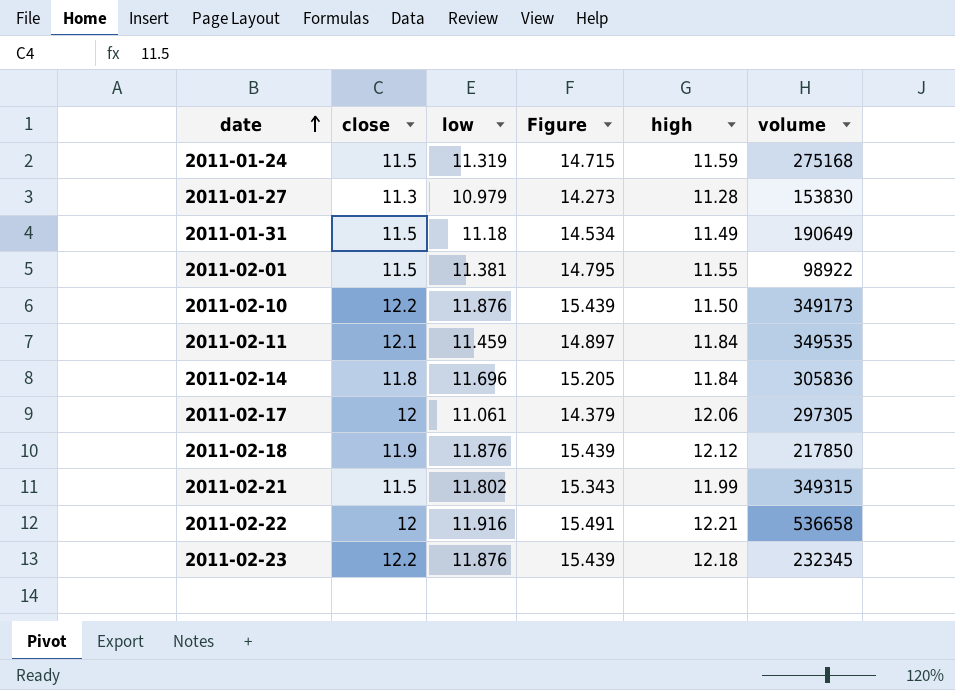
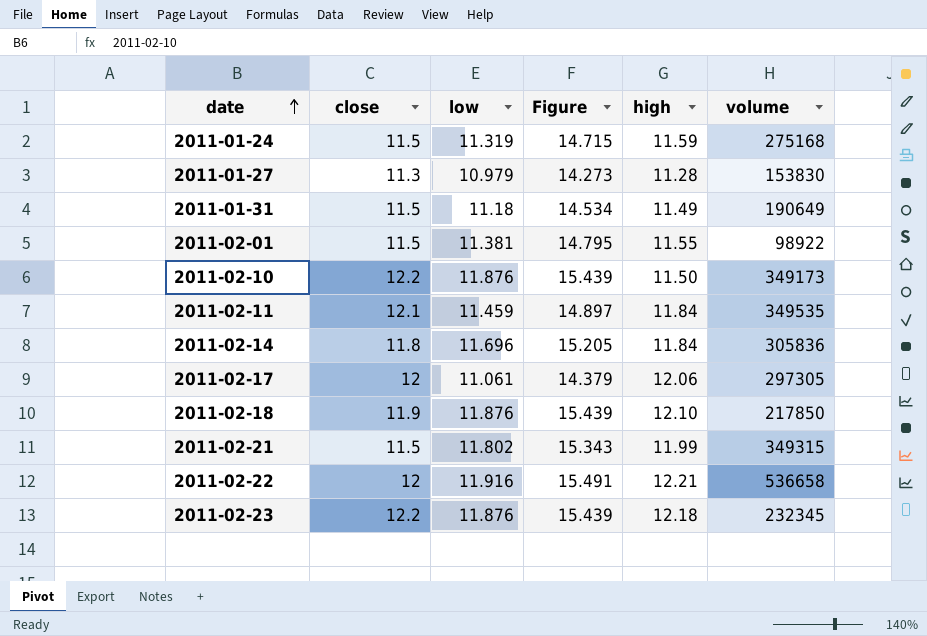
2011-02-18 | high: 12.12 -> 12.10

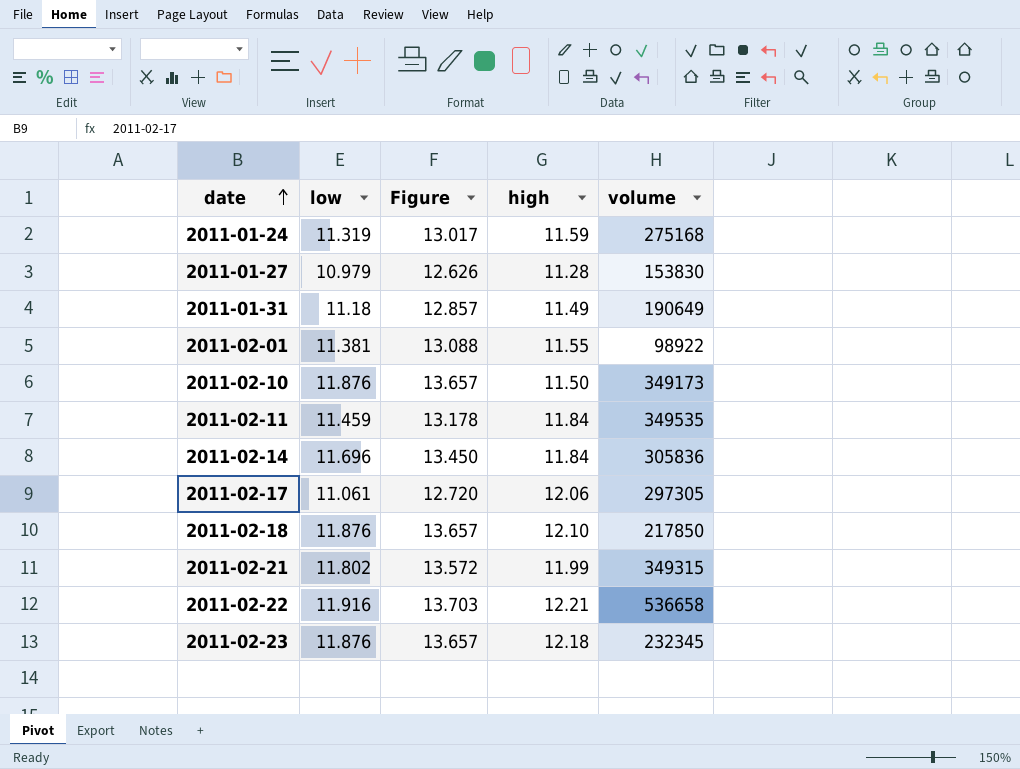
column close | position: 2 -> none
column Figure | formula: [low] * 1.3 -> [low] * 1.15

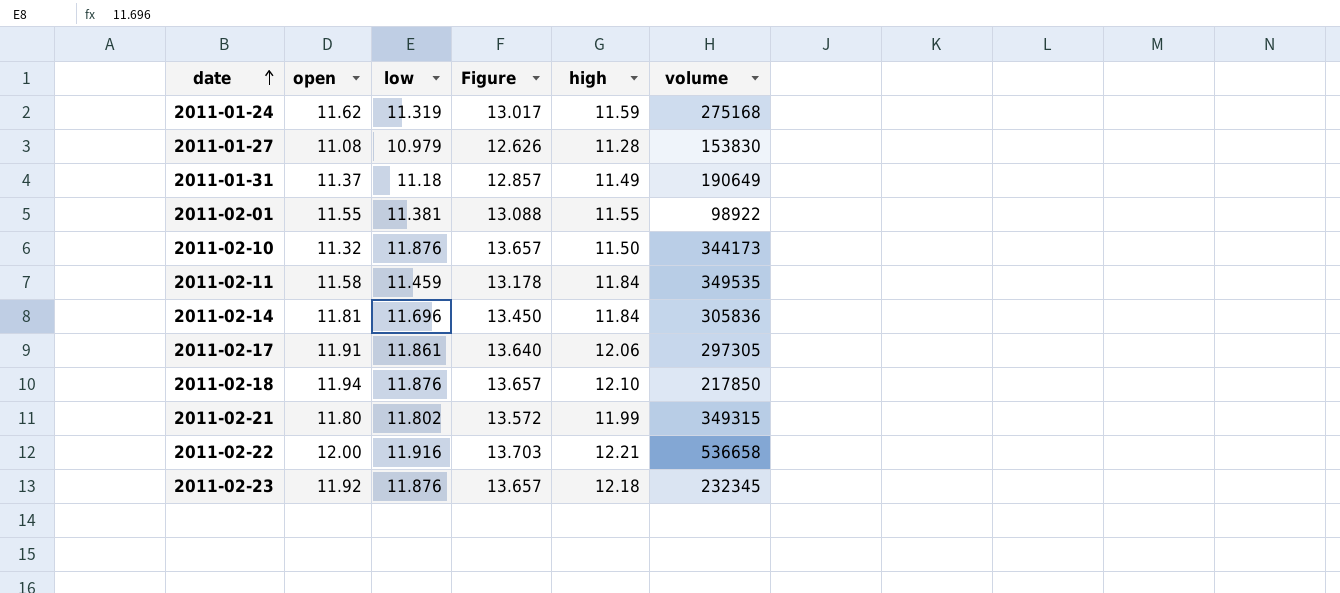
column open | position: none -> 2
2011-02-10 | volume: 349173 -> 344173
2011-02-17 | low: 11.061 -> 11.861
2011-02-17 | Figure: 12.720 -> 13.640

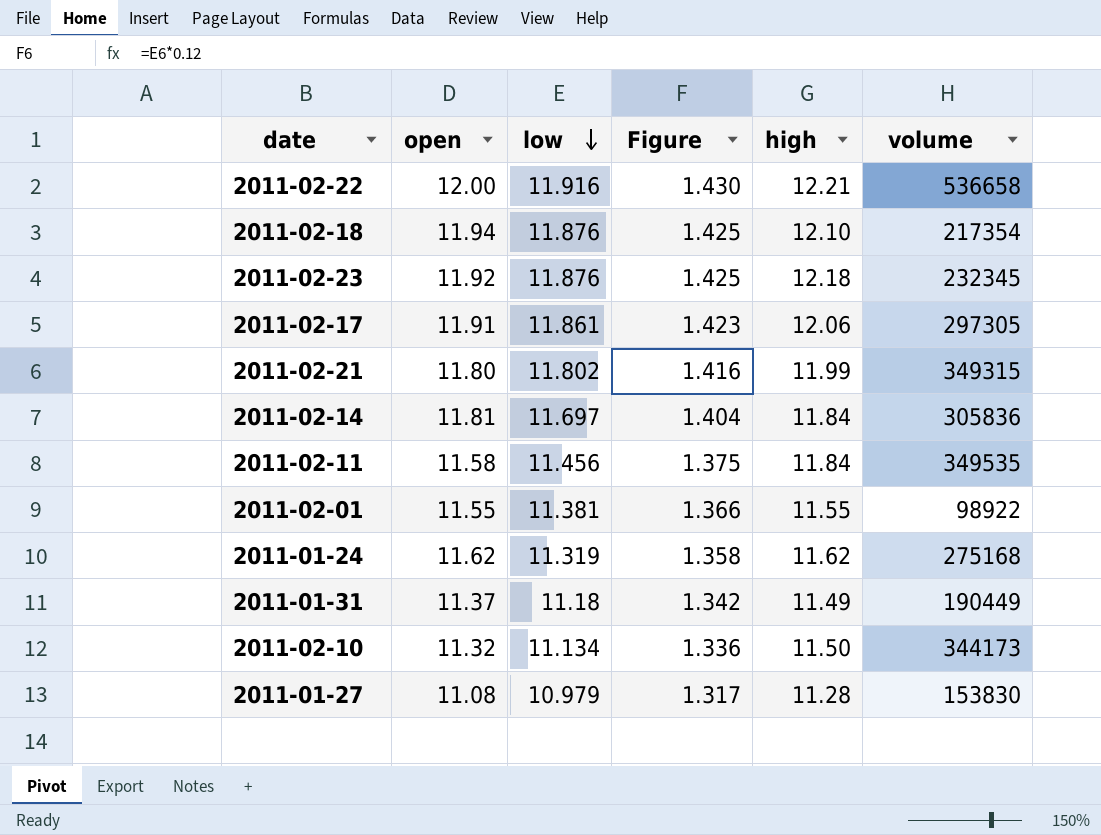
row order: date ascending -> low descending
column Figure | formula: [low] * 1.15 -> [low] * 0.12
2011-02-18 | volume: 217850 -> 217354
2011-02-14 | low: 11.696 -> 11.697
2011-02-11 | low: 11.459 -> 11.456
2011-01-24 | high: 11.59 -> 11.62
2011-01-31 | volume: 190649 -> 190449
2011-02-10 | low: 11.876 -> 11.134

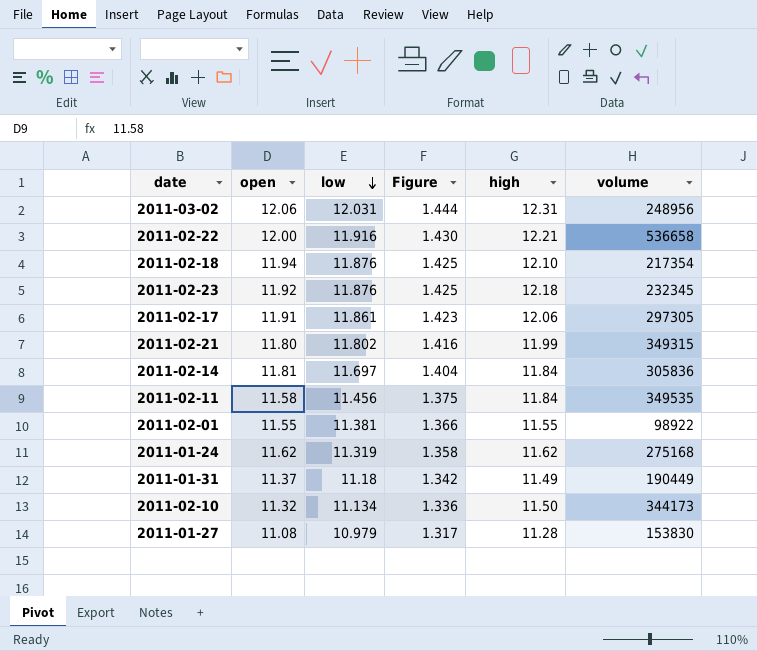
row 2011-03-02: none -> 12.06 | 12.031 | 1.444 | 12.31 | 248956

